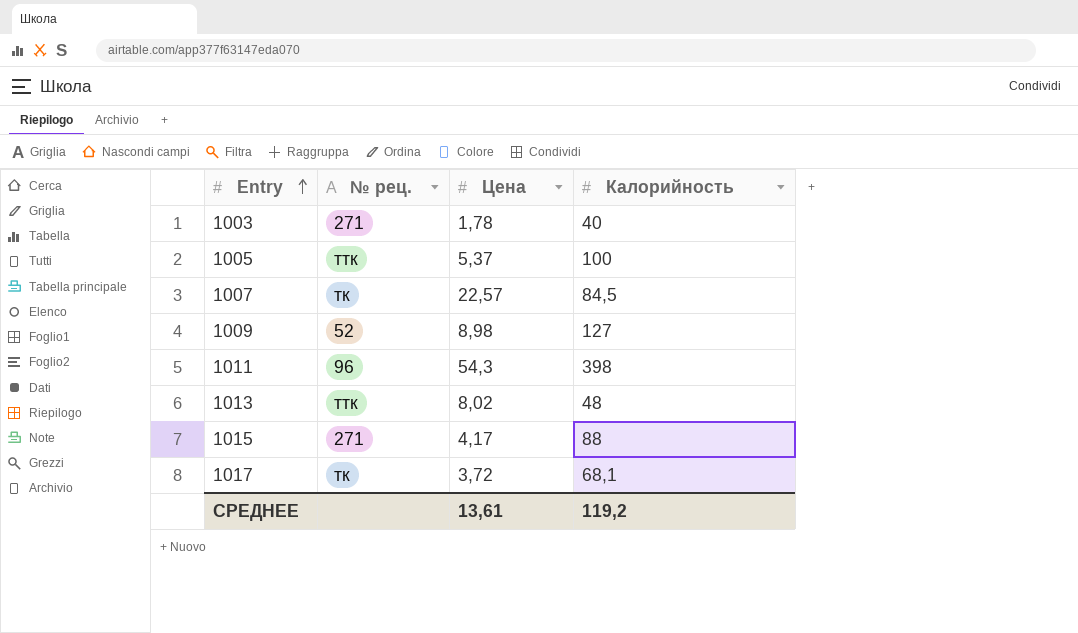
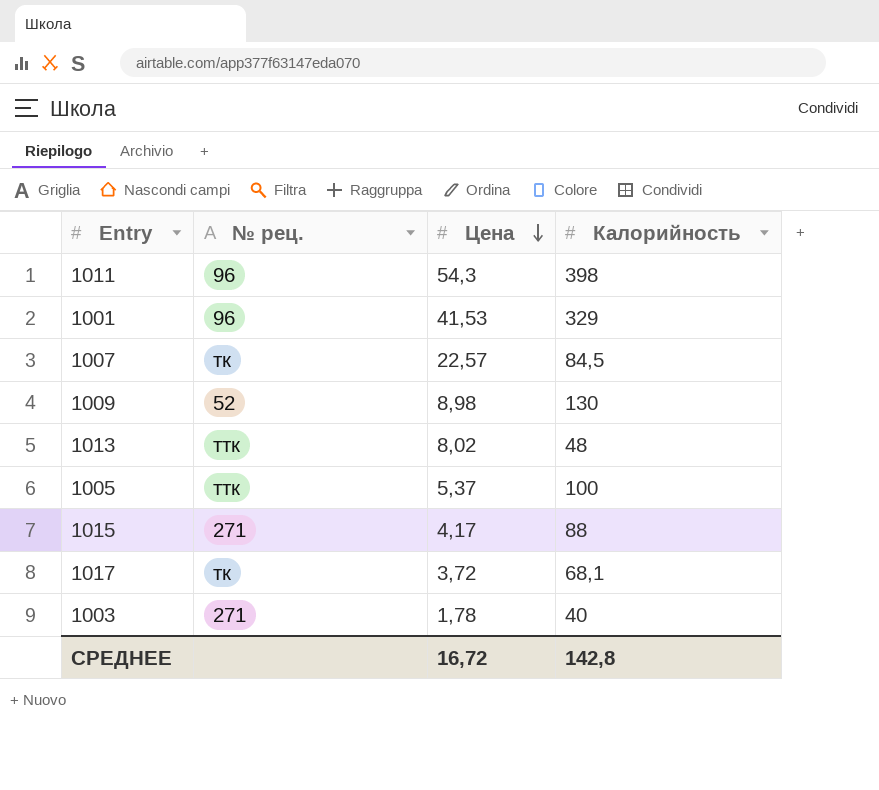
row order: Entry ascending -> Цена descending
row 1001: none -> 96 | 41,53 | 329
1009 | Калорийность: 127 -> 130
СРЕДНЕЕ | Цена: 13,61 -> 16,72
СРЕДНЕЕ | Калорийность: 119,2 -> 142,8

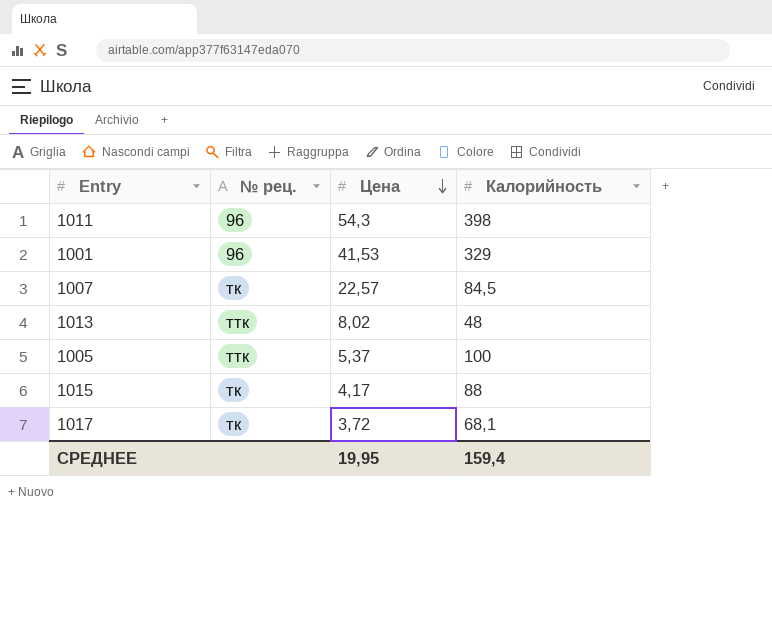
row 1009: 52 | 8,98 | 130 -> none
row 1003: 271 | 1,78 | 40 -> none
1015 | № рец.: 271 -> тк
СРЕДНЕЕ | Цена: 16,72 -> 19,95
СРЕДНЕЕ | Калорийность: 142,8 -> 159,4

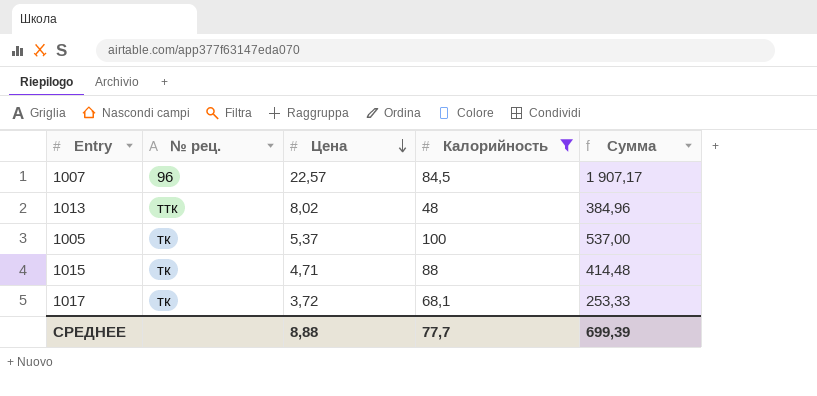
filter: none -> Калорийность <= 100
column Сумма | formula: none -> [Цена] * [Калорийность]
1007 | № рец.: тк -> 96
1005 | № рец.: ттк -> тк
1015 | Цена: 4,17 -> 4,71
СРЕДНЕЕ | Цена: 19,95 -> 8,88
СРЕДНЕЕ | Калорийность: 159,4 -> 77,7

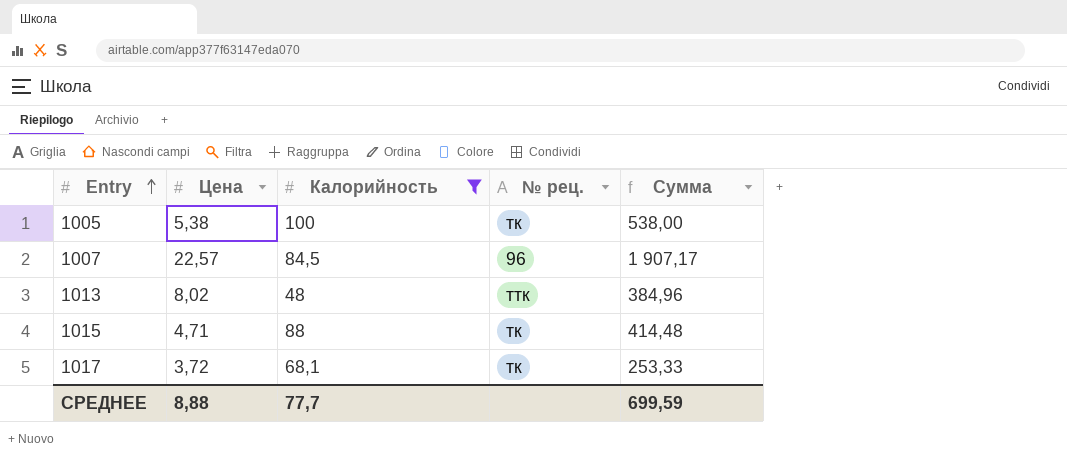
row order: Цена descending -> Entry ascending
column № рец. | position: 2 -> 4
1005 | Цена: 5,37 -> 5,38
1005 | Сумма: 537,00 -> 538,00
СРЕДНЕЕ | Сумма: 699,39 -> 699,59

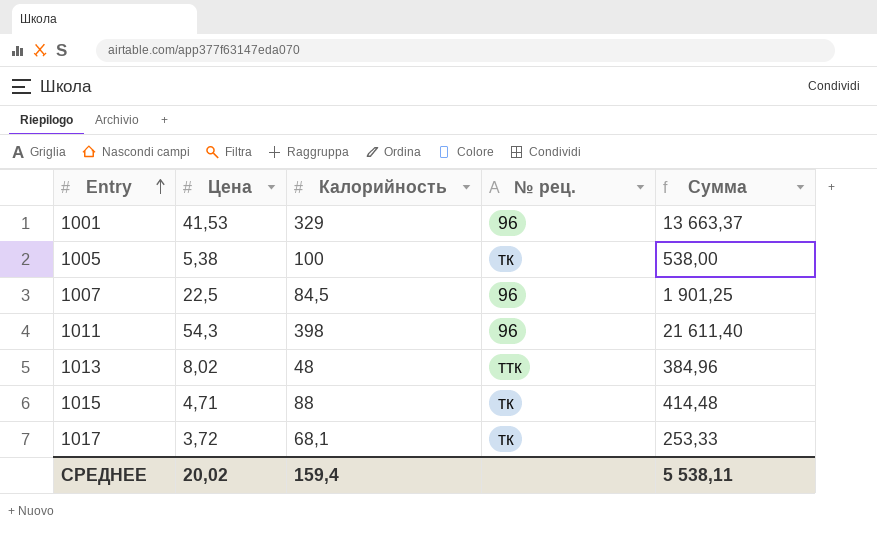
filter: Калорийность <= 100 -> none
1007 | Цена: 22,57 -> 22,5
1007 | Сумма: 1 907,17 -> 1 901,25
СРЕДНЕЕ | Цена: 8,88 -> 20,02
СРЕДНЕЕ | Калорийность: 77,7 -> 159,4
СРЕДНЕЕ | Сумма: 699,59 -> 5 538,11

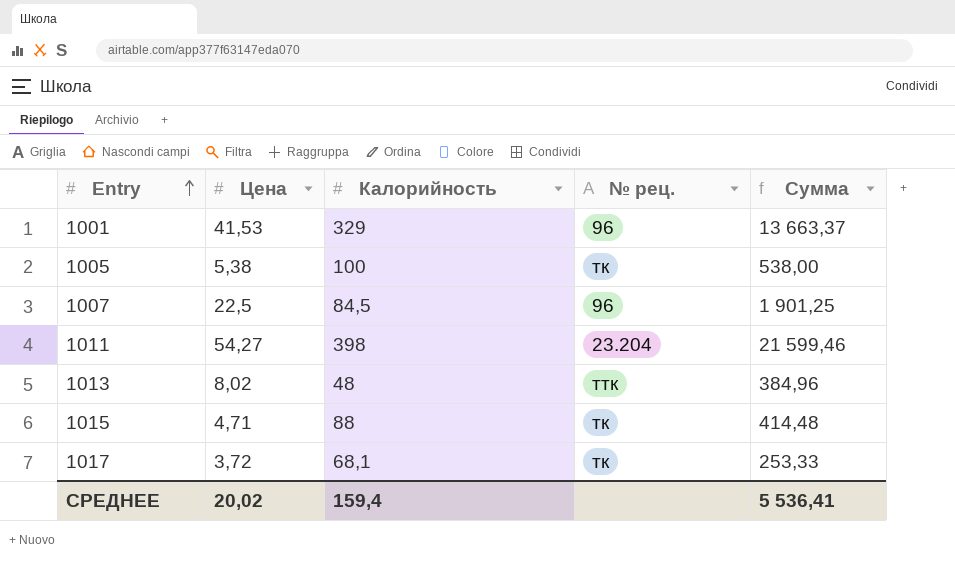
1011 | Цена: 54,3 -> 54,27
1011 | № рец.: 96 -> 23.204
1011 | Сумма: 21 611,40 -> 21 599,46
СРЕДНЕЕ | Сумма: 5 538,11 -> 5 536,41

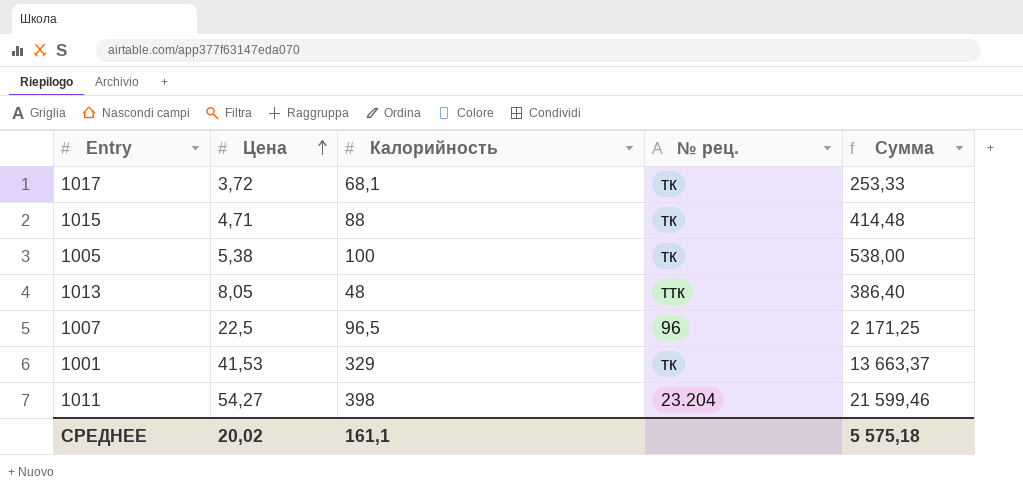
row order: Entry ascending -> Цена ascending
1013 | Цена: 8,02 -> 8,05
1013 | Сумма: 384,96 -> 386,40
1007 | Калорийность: 84,5 -> 96,5
1007 | Сумма: 1 901,25 -> 2 171,25
1001 | № рец.: 96 -> тк
СРЕДНЕЕ | Калорийность: 159,4 -> 161,1
СРЕДНЕЕ | Сумма: 5 536,41 -> 5 575,18

